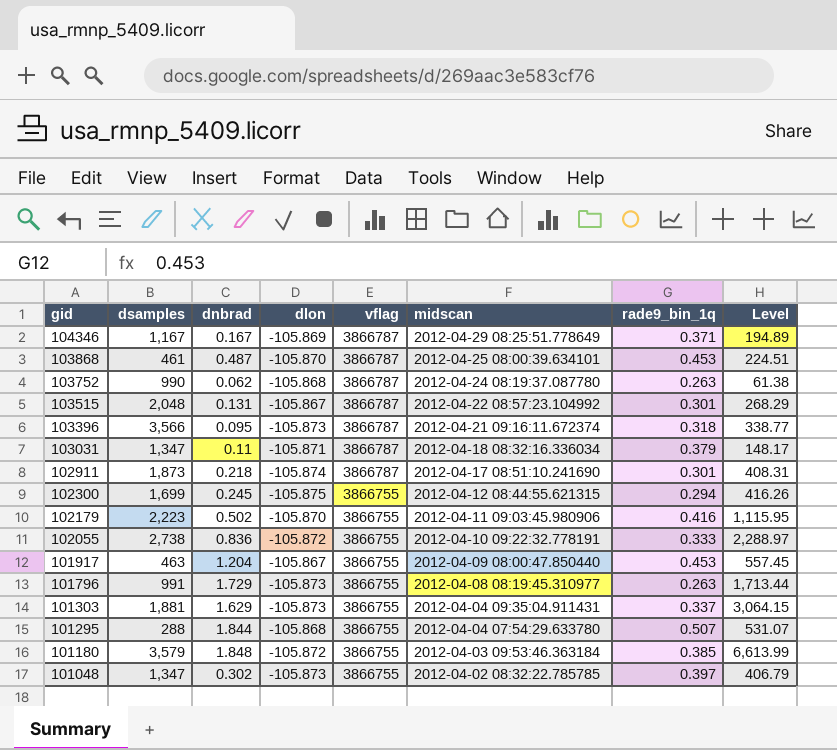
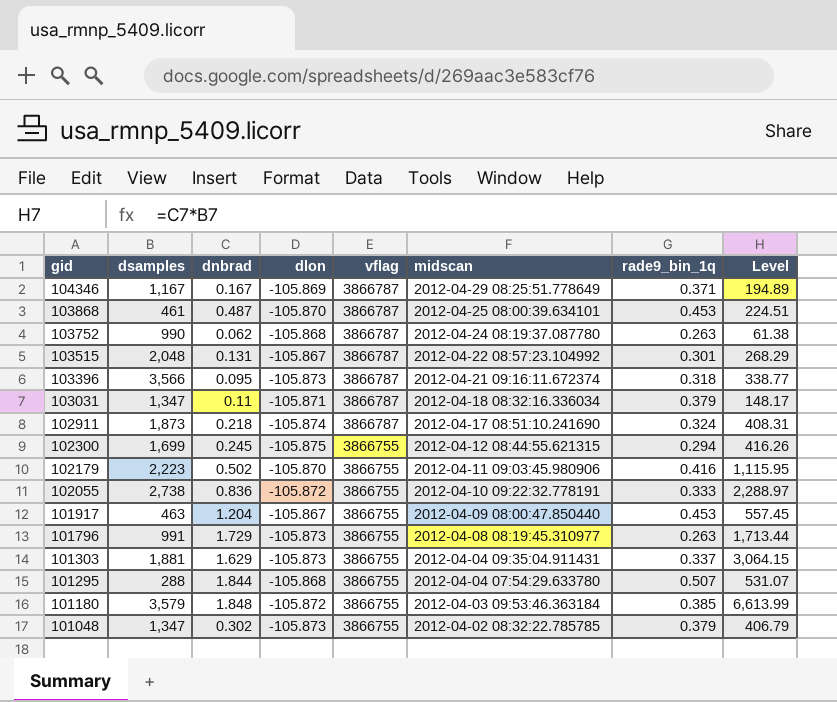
102911 | rade9_bin_1q: 0.301 -> 0.324
101048 | rade9_bin_1q: 0.397 -> 0.379

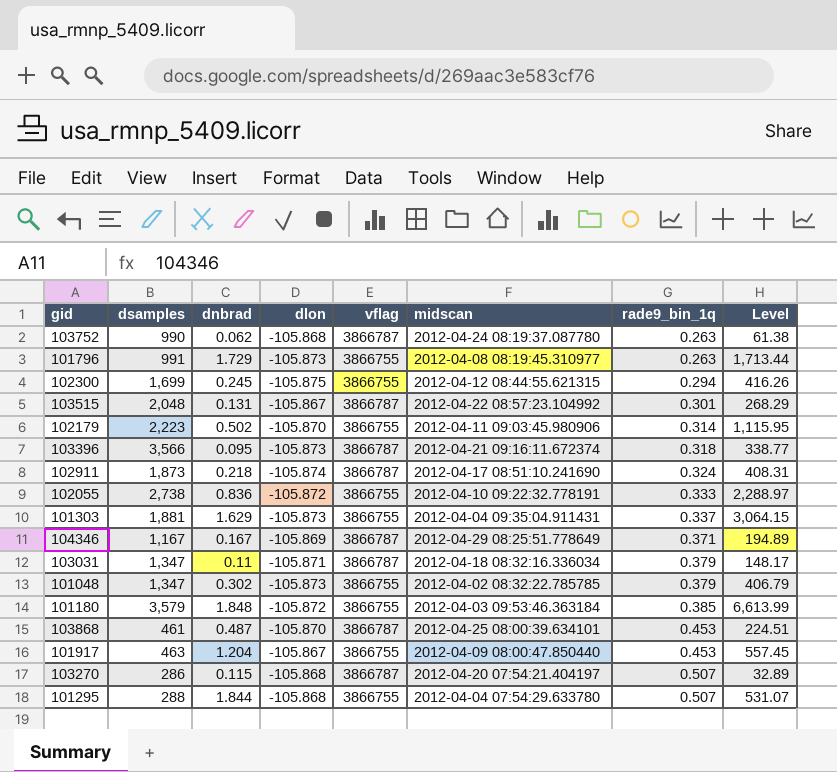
row order: gid descending -> rade9_bin_1q ascending
102179 | rade9_bin_1q: 0.416 -> 0.314
row 103270: none -> 286 | 0.115 | -105.868 | 3866787 | 2012-04-20 07:54:21.404197 | 0.507 | 32.89

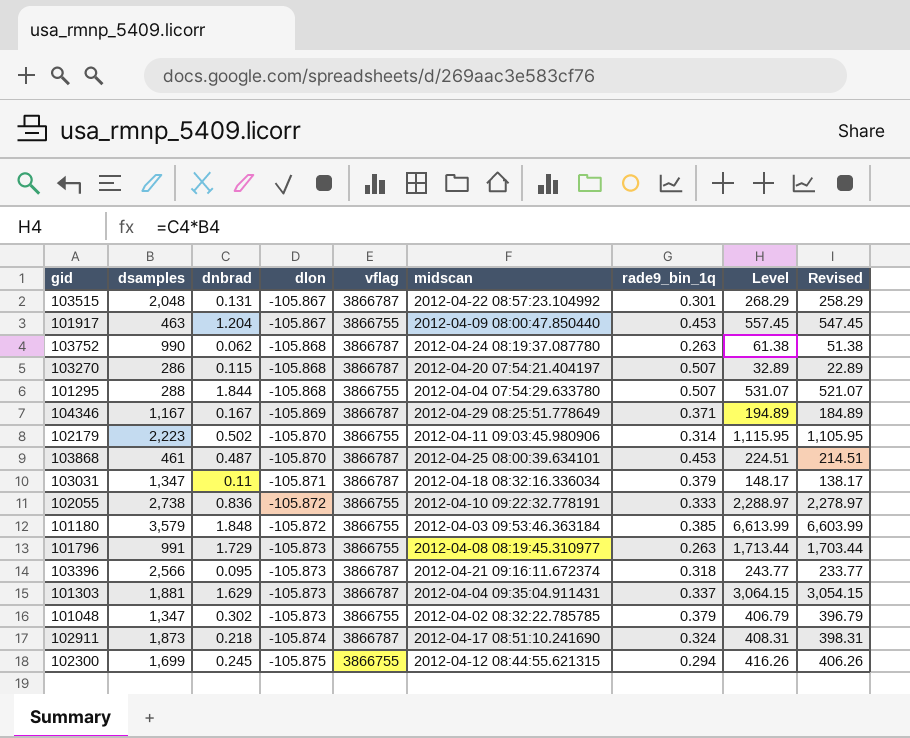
row order: rade9_bin_1q ascending -> dlon descending
column Revised | formula: none -> [Level] - 10
103396 | dsamples: 3,566 -> 2,566
103396 | Level: 338.77 -> 243.77
101303 | vflag: 3866755 -> 3866787

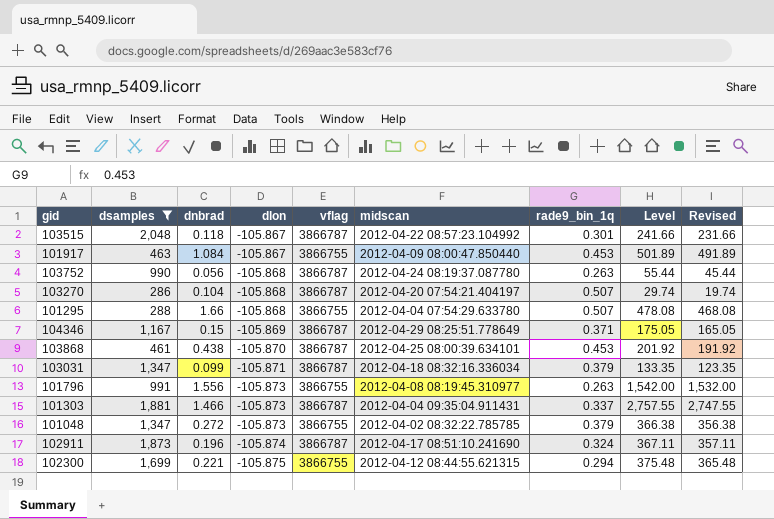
filter: none -> dsamples <= 2,048
103515 | dnbrad: 0.131 -> 0.118
103515 | Level: 268.29 -> 241.66
103515 | Revised: 258.29 -> 231.66
101917 | dnbrad: 1.204 -> 1.084
101917 | Level: 557.45 -> 501.89
101917 | Revised: 547.45 -> 491.89
103752 | dnbrad: 0.062 -> 0.056
103752 | Level: 61.38 -> 55.44
103752 | Revised: 51.38 -> 45.44
103270 | dnbrad: 0.115 -> 0.104
103270 | Level: 32.89 -> 29.74
103270 | Revised: 22.89 -> 19.74
101295 | dnbrad: 1.844 -> 1.66
101295 | Level: 531.07 -> 478.08
101295 | Revised: 521.07 -> 468.08
104346 | dnbrad: 0.167 -> 0.15
104346 | Level: 194.89 -> 175.05
104346 | Revised: 184.89 -> 165.05
103868 | dnbrad: 0.487 -> 0.438
103868 | Level: 224.51 -> 201.92
103868 | Revised: 214.51 -> 191.92
103031 | dnbrad: 0.11 -> 0.099
103031 | Level: 148.17 -> 133.35
103031 | Revised: 138.17 -> 123.35
101796 | dnbrad: 1.729 -> 1.556
101796 | Level: 1,713.44 -> 1,542.00
101796 | Revised: 1,703.44 -> 1,532.00
101303 | dnbrad: 1.629 -> 1.466
101303 | Level: 3,064.15 -> 2,757.55
101303 | Revised: 3,054.15 -> 2,747.55
101048 | dnbrad: 0.302 -> 0.272
101048 | Level: 406.79 -> 366.38
101048 | Revised: 396.79 -> 356.38
102911 | dnbrad: 0.218 -> 0.196
102911 | Level: 408.31 -> 367.11
102911 | Revised: 398.31 -> 357.11
102300 | dnbrad: 0.245 -> 0.221
102300 | Level: 416.26 -> 375.48
102300 | Revised: 406.26 -> 365.48

